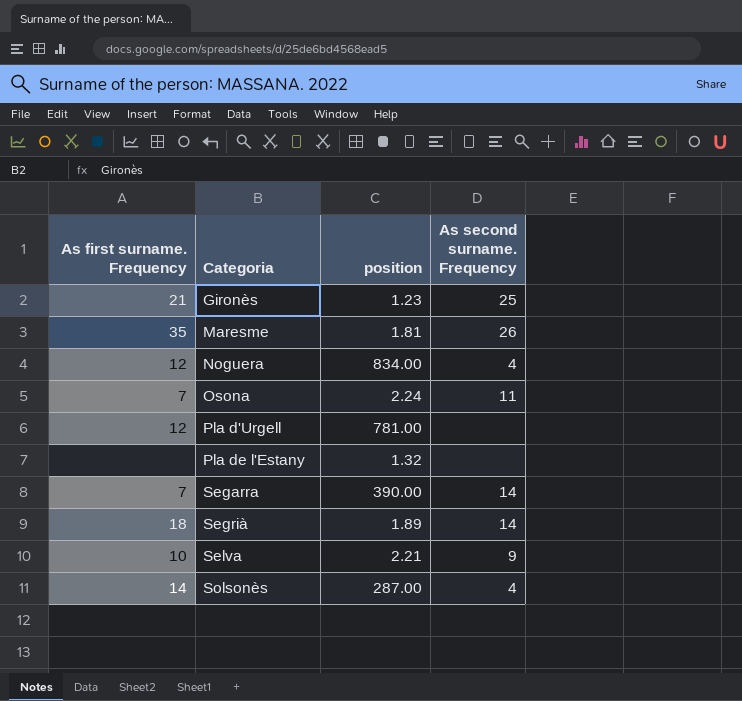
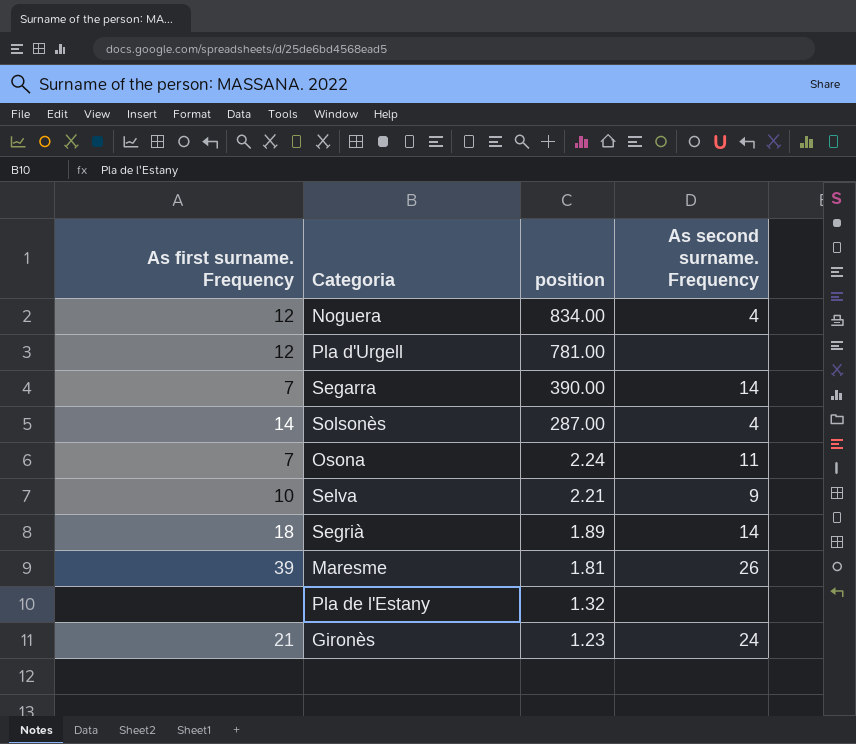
row order: Categoria ascending -> position descending
Maresme | As first surname. Frequency: 35 -> 39
Gironès | As second surname. Frequency: 25 -> 24

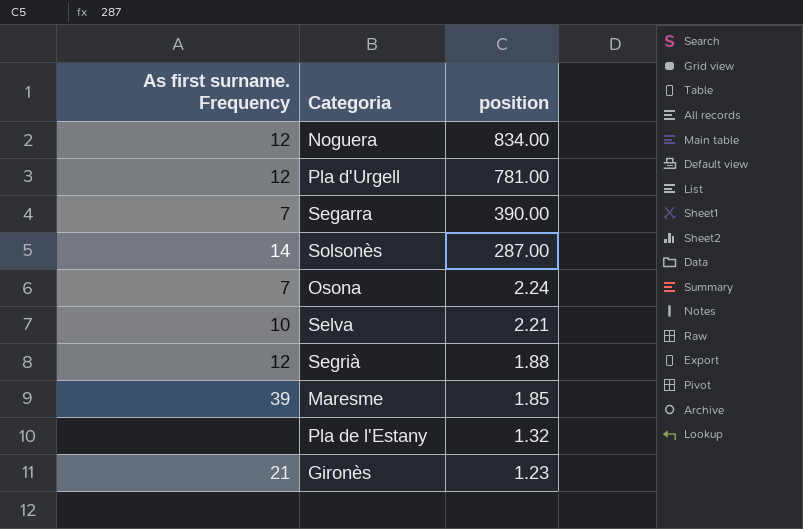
column As second surname. Frequency | position: 4 -> none
Segrià | As first surname. Frequency: 18 -> 12
Segrià | position: 1.89 -> 1.88
Maresme | position: 1.81 -> 1.85

